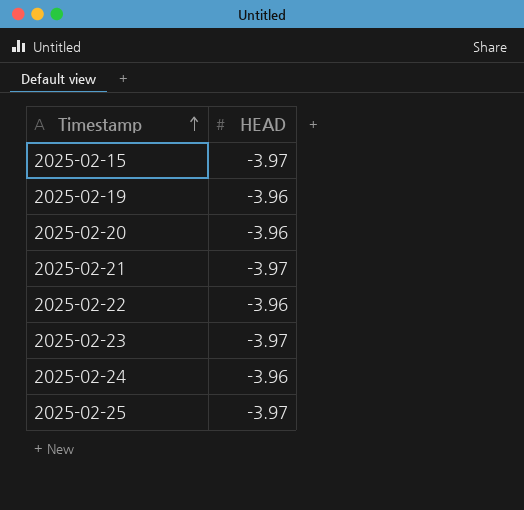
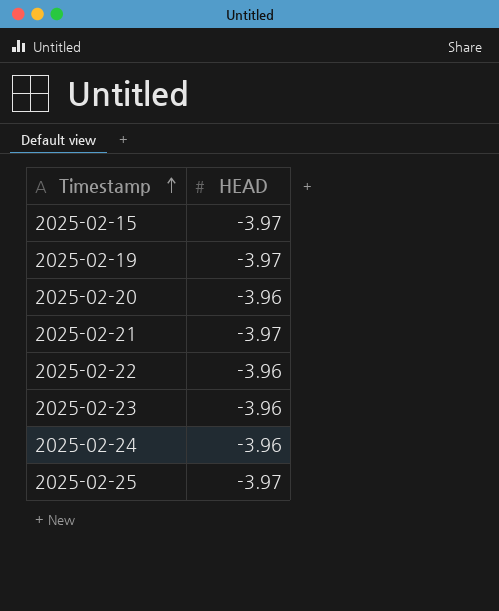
2025-02-19 | HEAD: -3.96 -> -3.97
2025-02-23 | HEAD: -3.97 -> -3.96

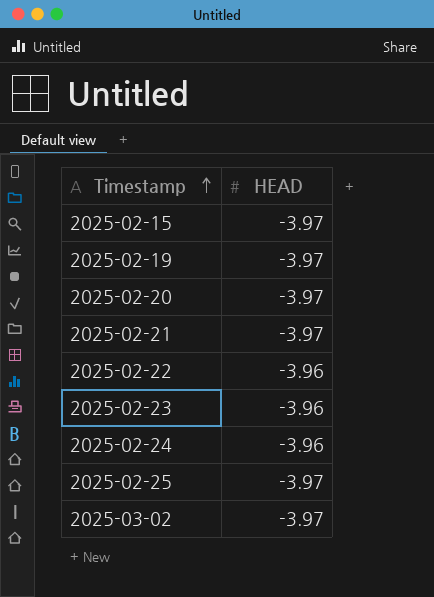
2025-02-20 | HEAD: -3.96 -> -3.97
row 2025-03-02: none -> -3.97

